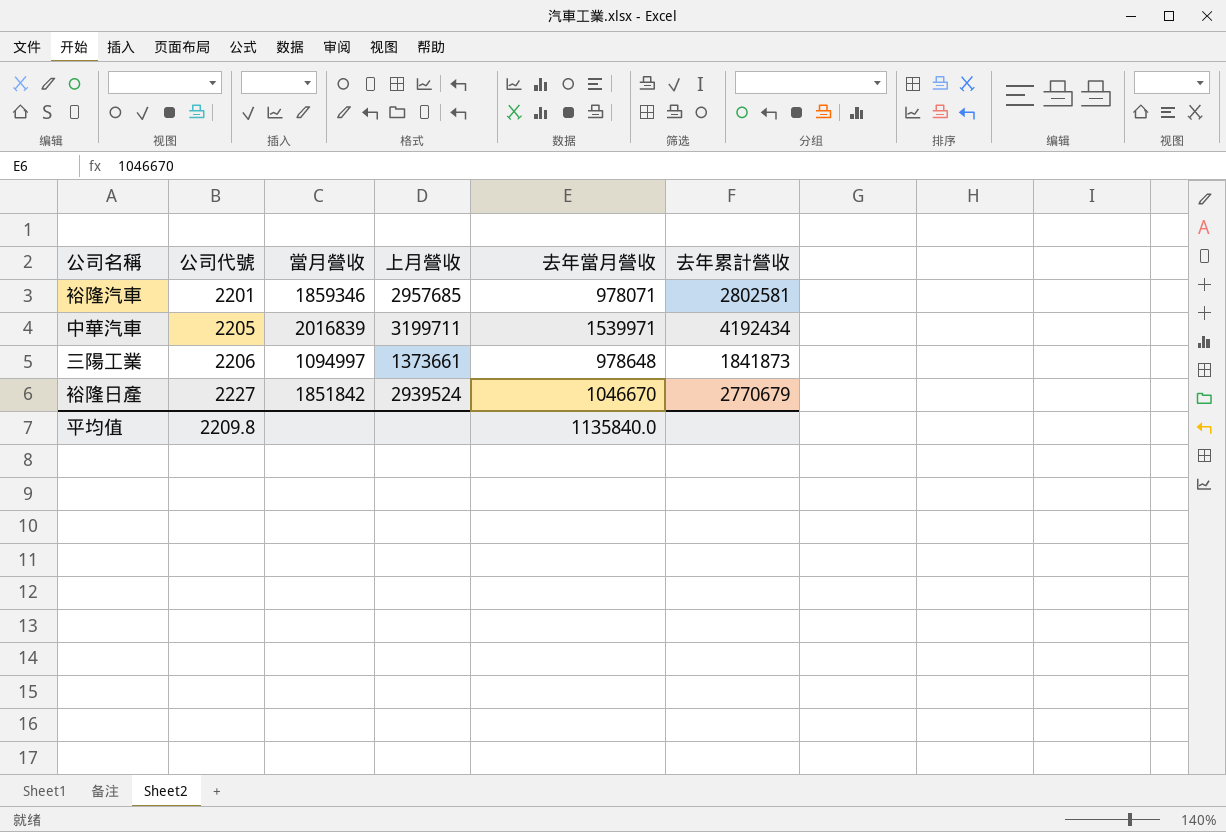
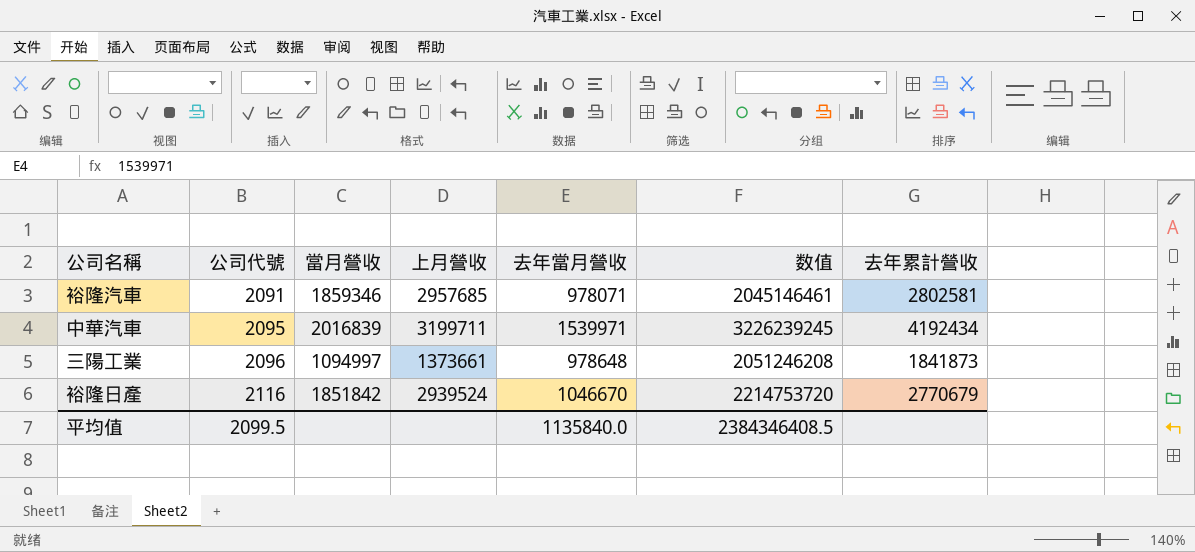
column 数值 | formula: none -> [公司代號] * [去年當月營收]
裕隆汽車 | 公司代號: 2201 -> 2091
中華汽車 | 公司代號: 2205 -> 2095
三陽工業 | 公司代號: 2206 -> 2096
裕隆日產 | 公司代號: 2227 -> 2116
平均值 | 公司代號: 2209.8 -> 2099.5

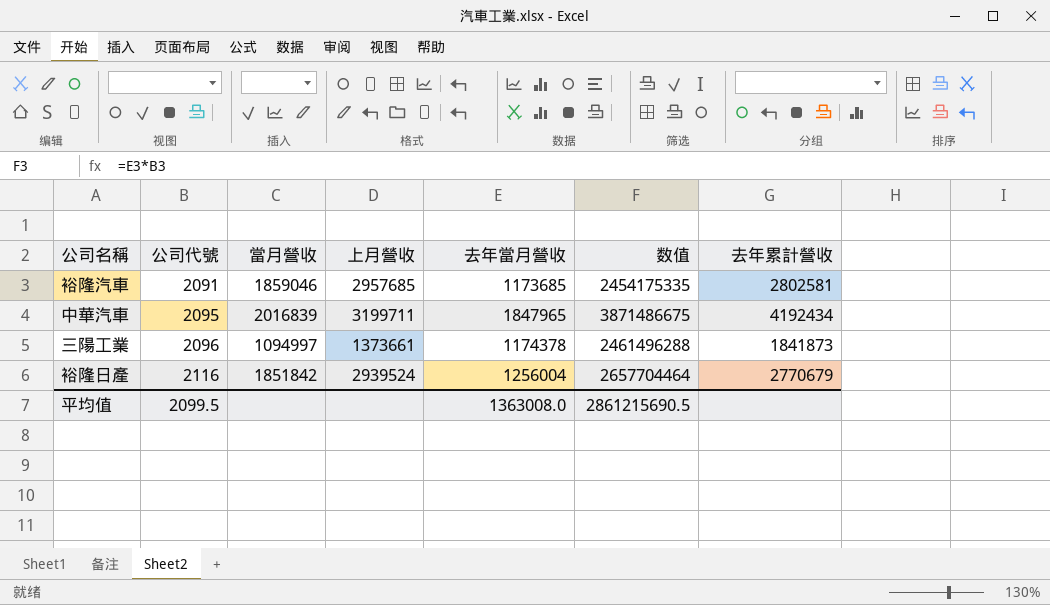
裕隆汽車 | 當月營收: 1859346 -> 1859046
裕隆汽車 | 去年當月營收: 978071 -> 1173685
裕隆汽車 | 数值: 2045146461 -> 2454175335
中華汽車 | 去年當月營收: 1539971 -> 1847965
中華汽車 | 数值: 3226239245 -> 3871486675
三陽工業 | 去年當月營收: 978648 -> 1174378
三陽工業 | 数值: 2051246208 -> 2461496288
裕隆日產 | 去年當月營收: 1046670 -> 1256004
裕隆日產 | 数值: 2214753720 -> 2657704464
平均值 | 去年當月營收: 1135840.0 -> 1363008.0
平均值 | 数值: 2384346408.5 -> 2861215690.5

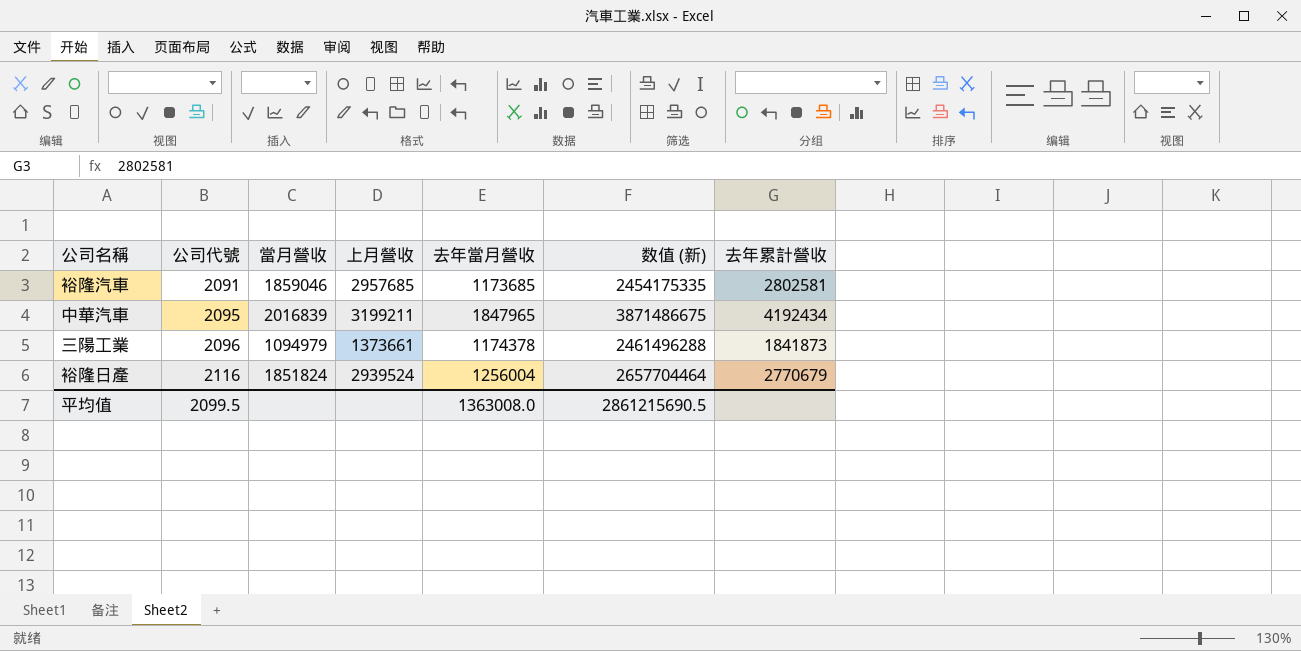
column name: 数值 -> 数值 (新)
中華汽車 | 上月營收: 3199711 -> 3199211
三陽工業 | 當月營收: 1094997 -> 1094979
裕隆日產 | 當月營收: 1851842 -> 1851824

